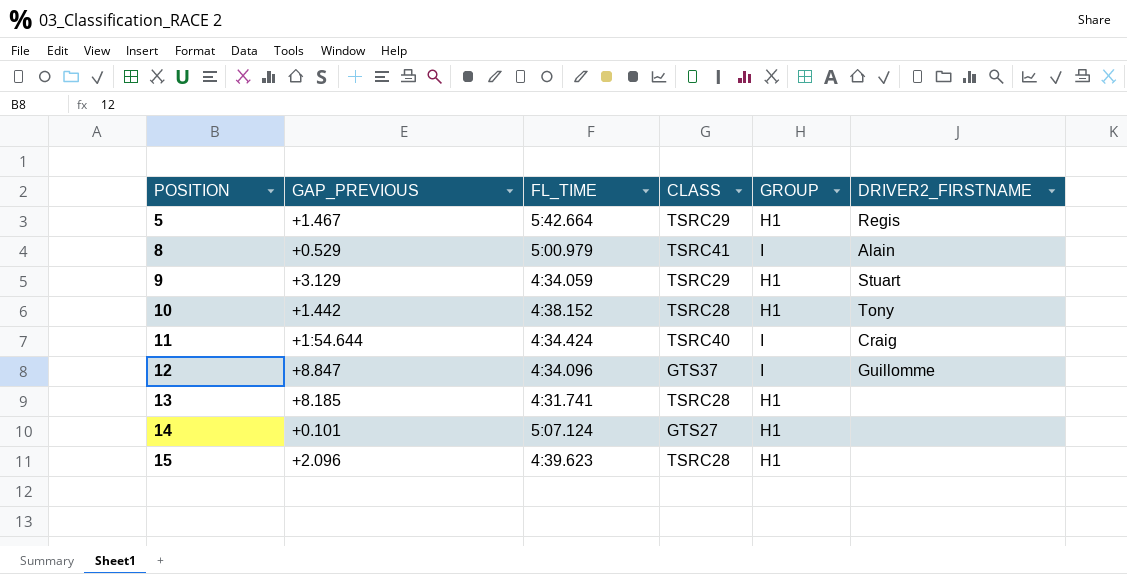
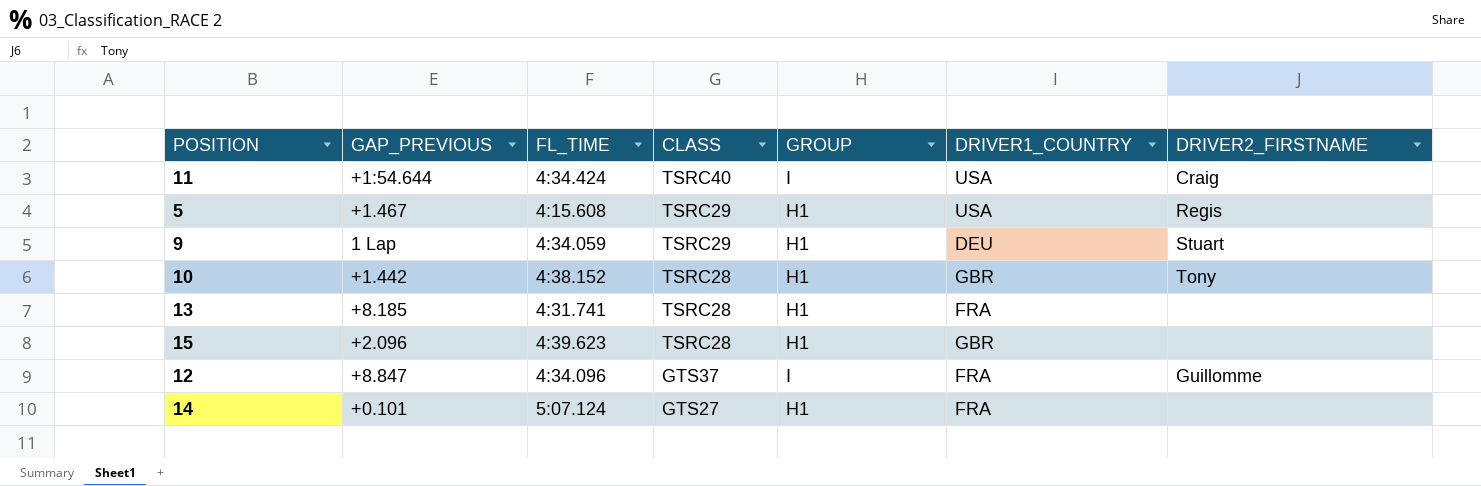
row order: POSITION ascending -> CLASS descending
column DRIVER1_COUNTRY | position: none -> 6
row 8: +0.529 | 5:00.979 | TSRC41 | I | Alain -> none
5 | FL_TIME: 5:42.664 -> 4:15.608
9 | GAP_PREVIOUS: +3.129 -> 1 Lap

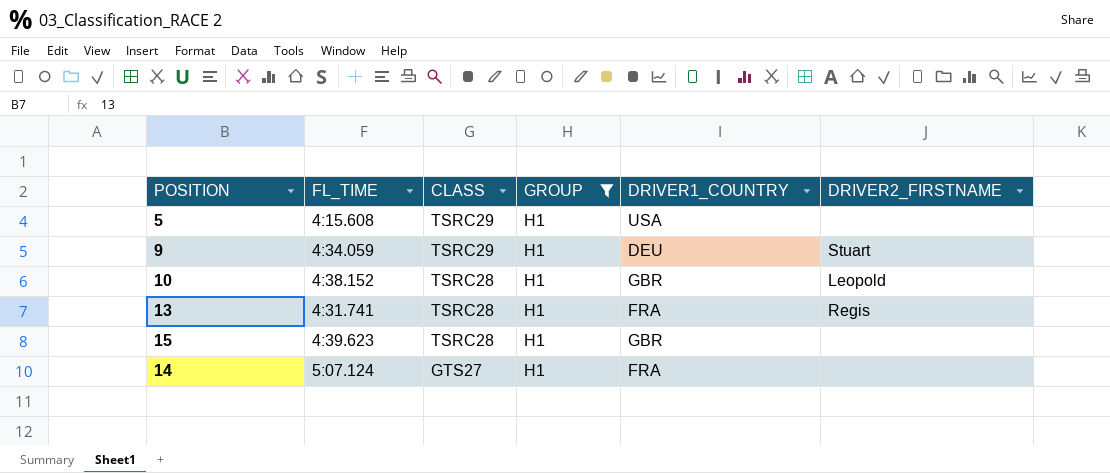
filter: none -> GROUP = H1
column GAP_PREVIOUS | position: 2 -> none
5 | DRIVER2_FIRSTNAME: Regis -> none
10 | DRIVER2_FIRSTNAME: Tony -> Leopold
13 | DRIVER2_FIRSTNAME: none -> Regis

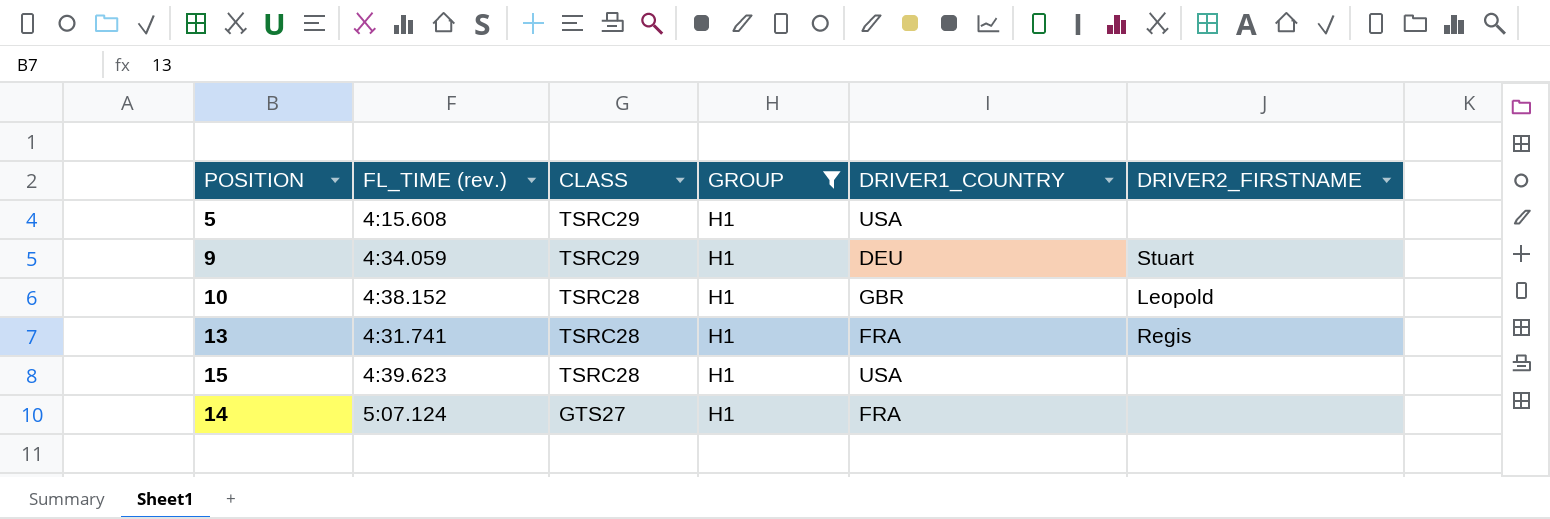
column name: FL_TIME -> FL_TIME (rev.)
15 | DRIVER1_COUNTRY: GBR -> USA

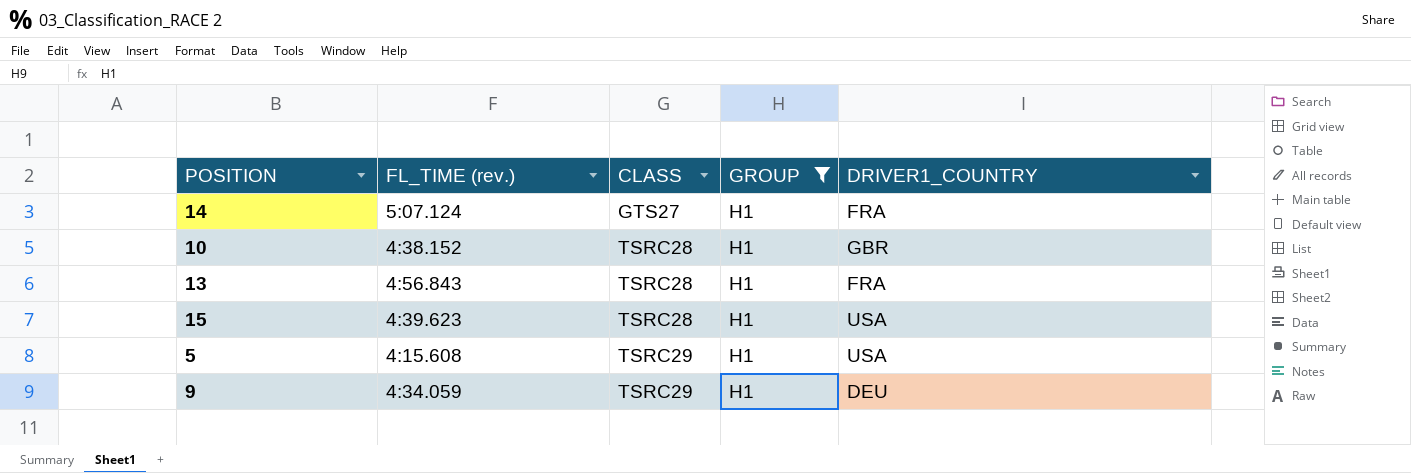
row order: CLASS descending -> CLASS ascending
column DRIVER2_FIRSTNAME | position: 6 -> none
13 | FL_TIME (rev.): 4:31.741 -> 4:56.843

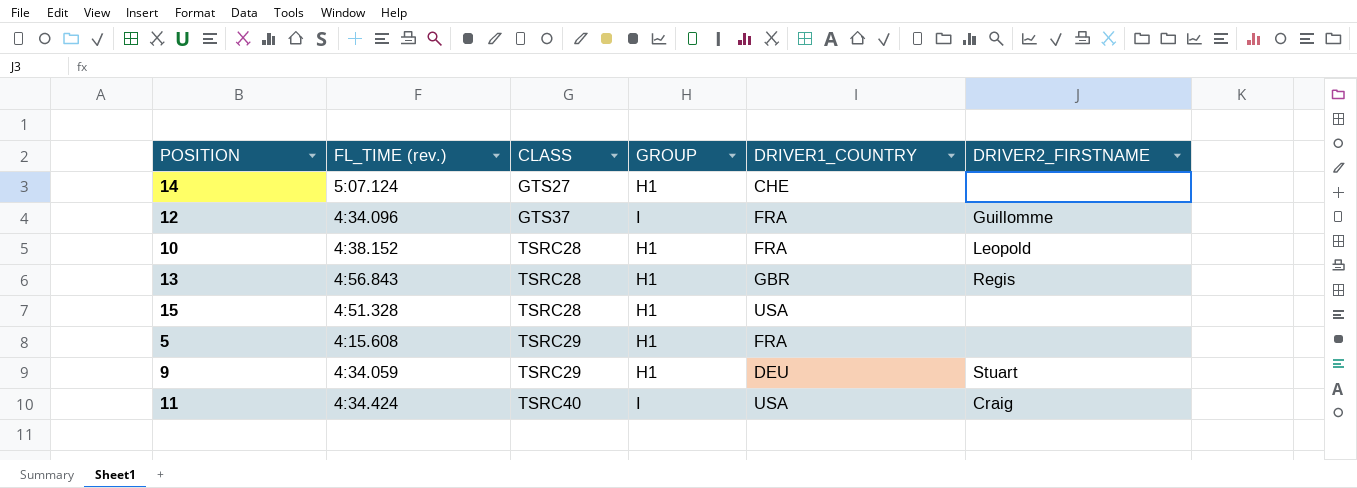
filter: GROUP = H1 -> none
column DRIVER2_FIRSTNAME | position: none -> 6
14 | DRIVER1_COUNTRY: FRA -> CHE
10 | DRIVER1_COUNTRY: GBR -> FRA
13 | DRIVER1_COUNTRY: FRA -> GBR
15 | FL_TIME (rev.): 4:39.623 -> 4:51.328
5 | DRIVER1_COUNTRY: USA -> FRA

